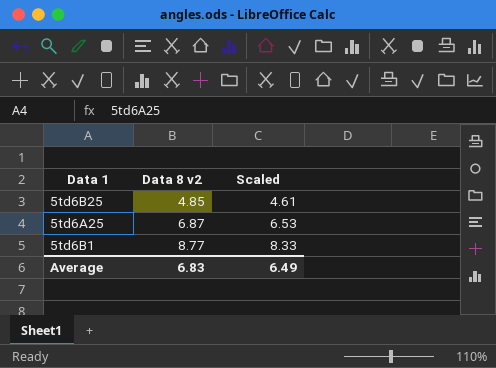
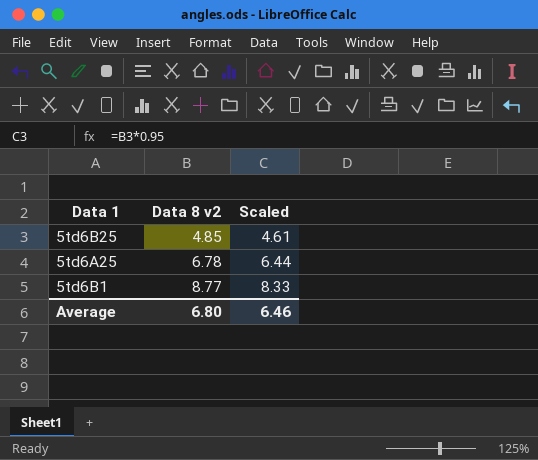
5td6A25 | Data 8 v2: 6.87 -> 6.78
5td6A25 | Scaled: 6.53 -> 6.44
Average | Data 8 v2: 6.83 -> 6.80
Average | Scaled: 6.49 -> 6.46

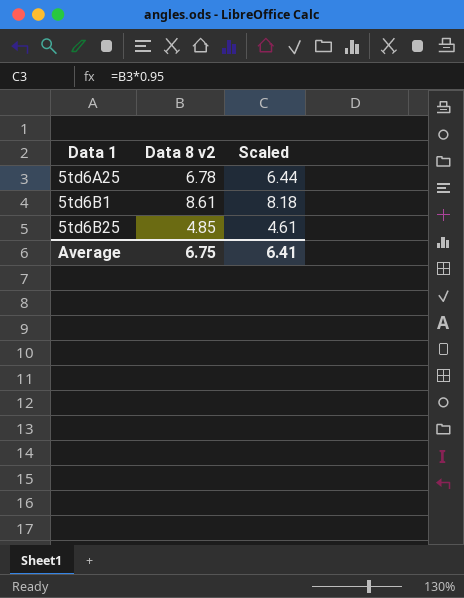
row order: Data 8 v2 ascending -> Data 1 ascending
5td6B1 | Data 8 v2: 8.77 -> 8.61
5td6B1 | Scaled: 8.33 -> 8.18
Average | Data 8 v2: 6.80 -> 6.75
Average | Scaled: 6.46 -> 6.41

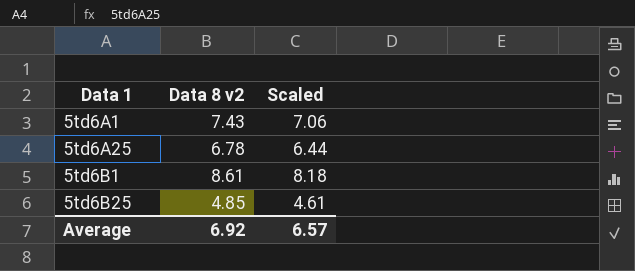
row 5td6A1: none -> 7.43 | 7.06
Average | Data 8 v2: 6.75 -> 6.92
Average | Scaled: 6.41 -> 6.57

